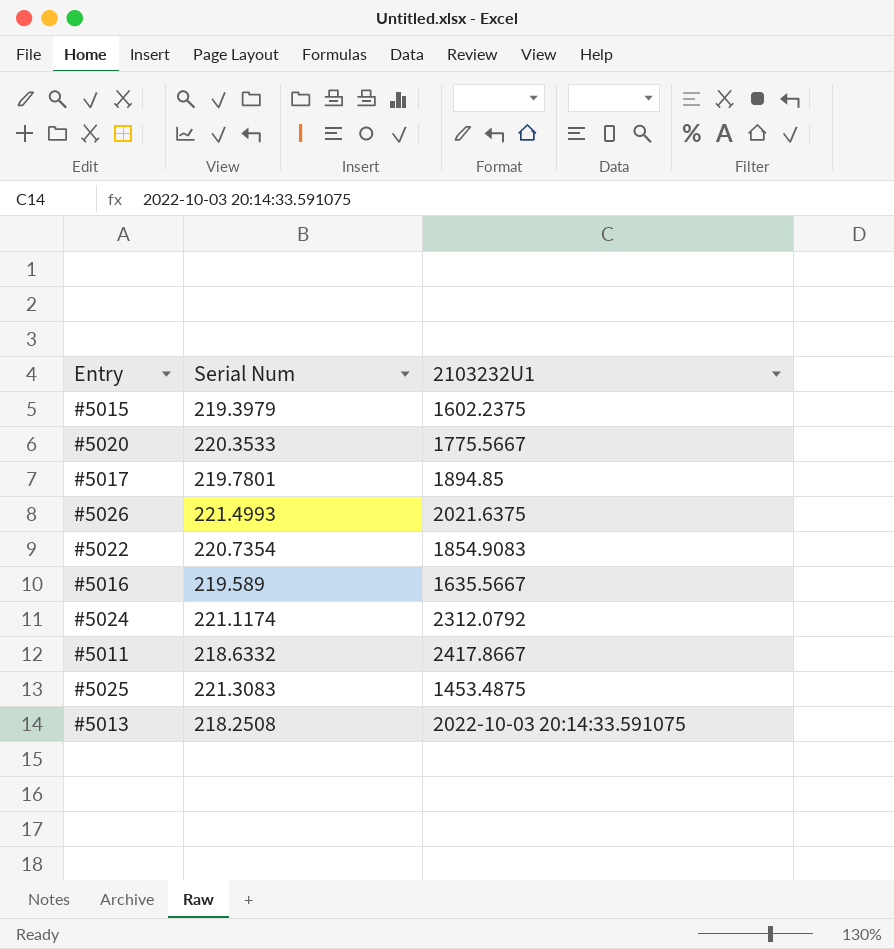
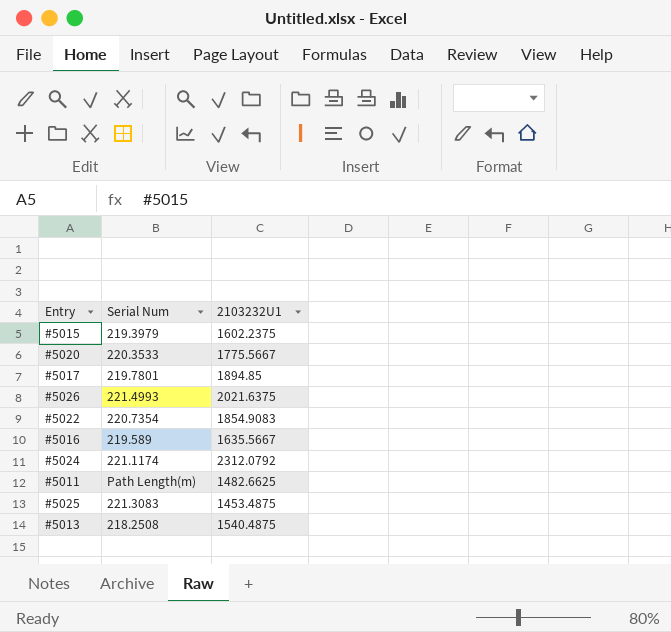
#5011 | Serial Num: 218.6332 -> Path Length(m)
#5011 | 2103232U1: 2417.8667 -> 1482.6625
#5013 | 2103232U1: 2022-10-03 20:14:33.591075 -> 1540.4875

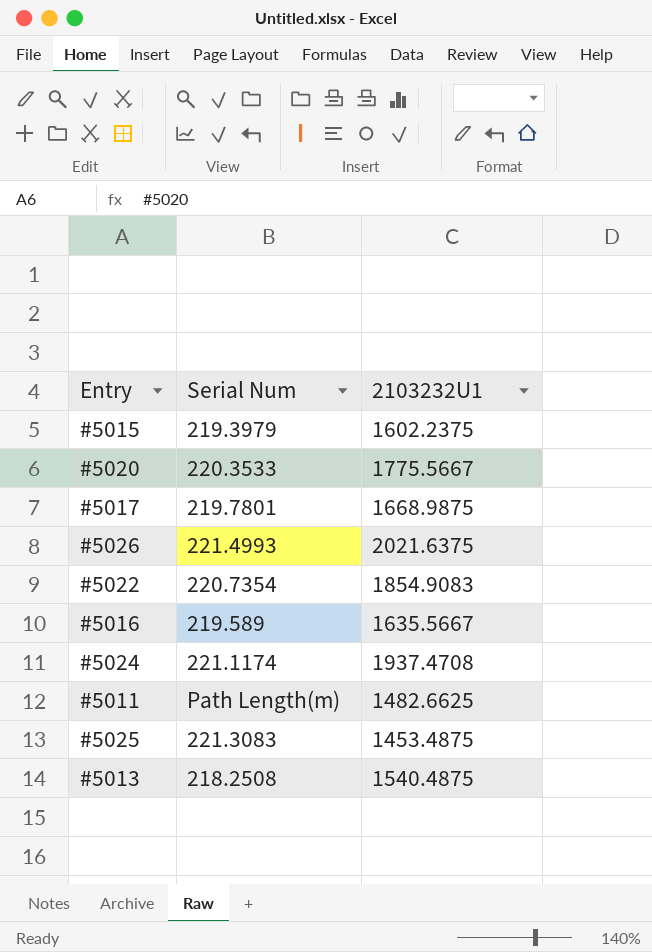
#5017 | 2103232U1: 1894.85 -> 1668.9875
#5024 | 2103232U1: 2312.0792 -> 1937.4708

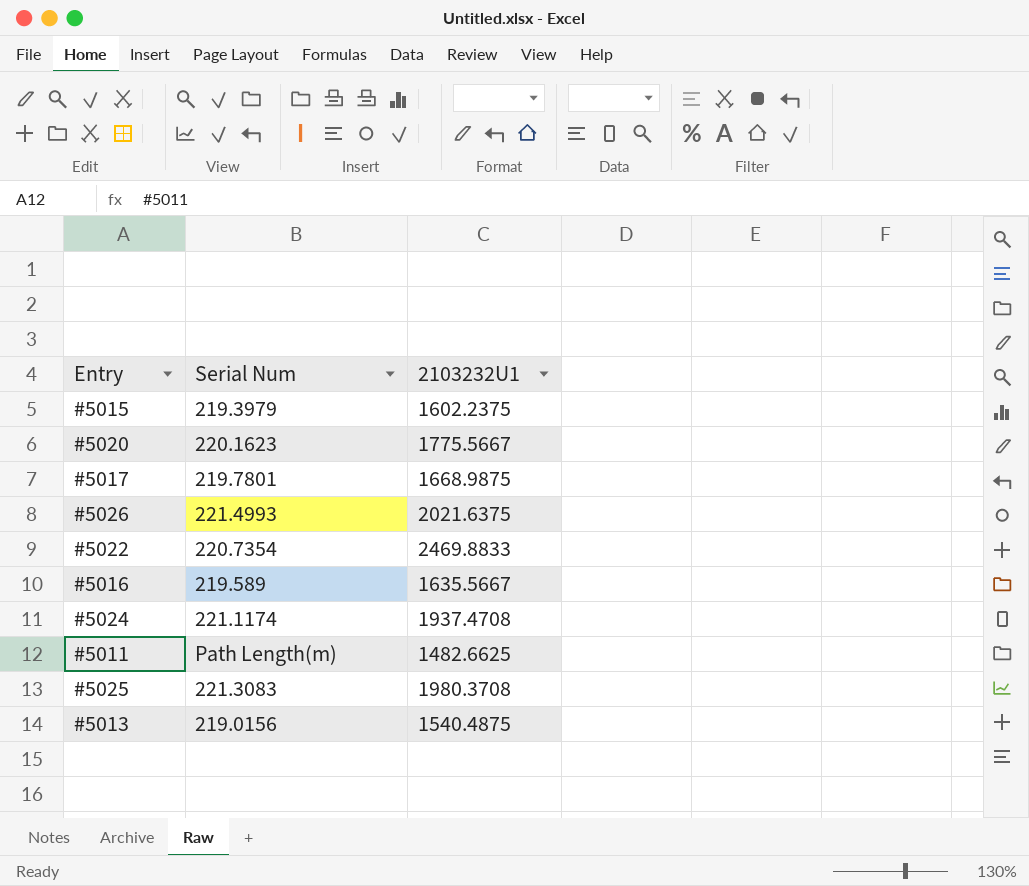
#5020 | Serial Num: 220.3533 -> 220.1623
#5022 | 2103232U1: 1854.9083 -> 2469.8833
#5025 | 2103232U1: 1453.4875 -> 1980.3708
#5013 | Serial Num: 218.2508 -> 219.0156

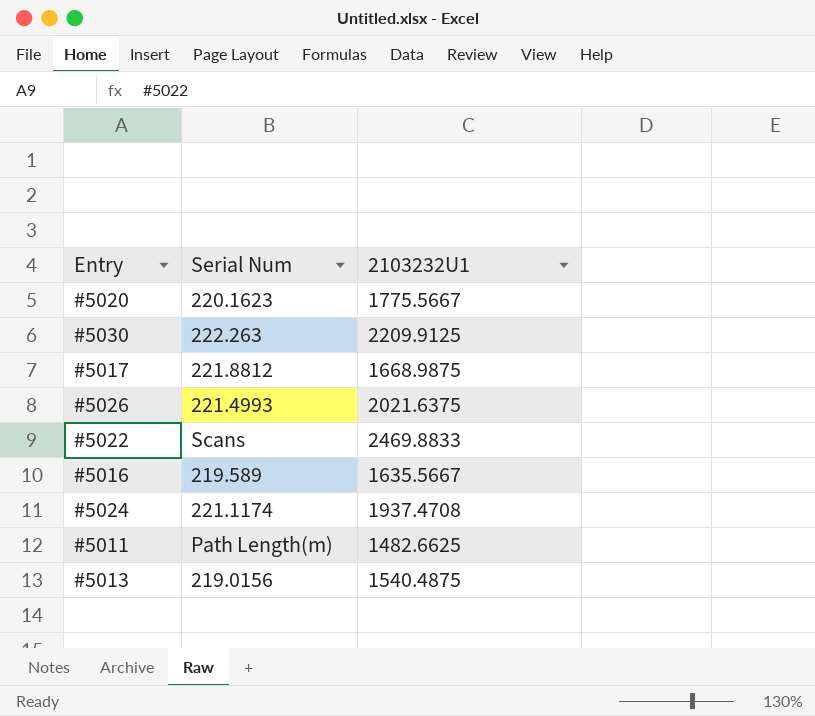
row #5015: 219.3979 | 1602.2375 -> none
row #5025: 221.3083 | 1980.3708 -> none
row #5030: none -> 222.263 | 2209.9125
#5017 | Serial Num: 219.7801 -> 221.8812
#5022 | Serial Num: 220.7354 -> Scans

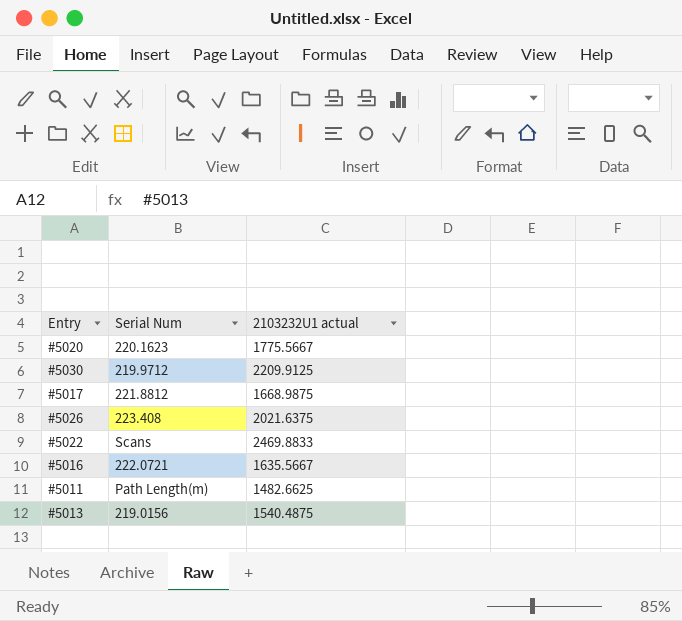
column name: 2103232U1 -> 2103232U1 actual
row #5024: 221.1174 | 1937.4708 -> none
#5030 | Serial Num: 222.263 -> 219.9712
#5026 | Serial Num: 221.4993 -> 223.408
#5016 | Serial Num: 219.589 -> 222.0721

